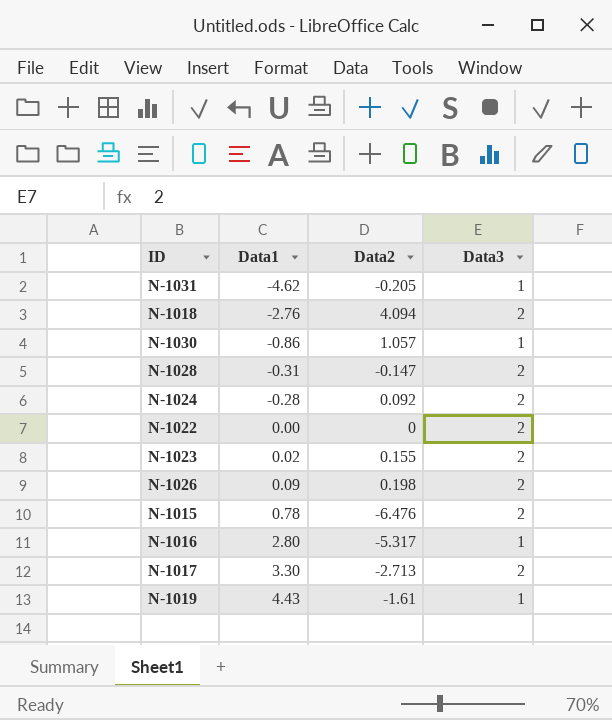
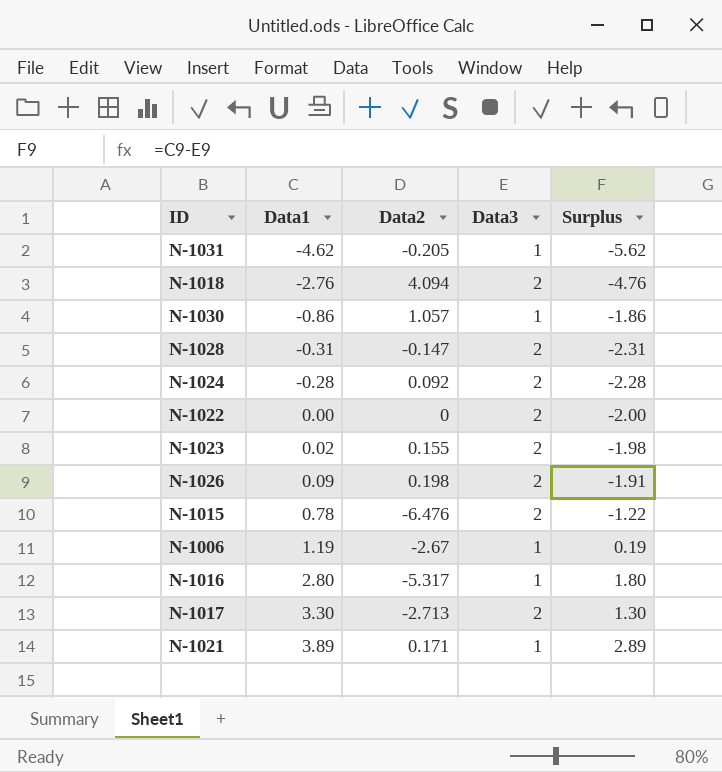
column Surplus | formula: none -> [Data1] - [Data3]
row N-1019: 4.43 | -1.61 | 1 -> none
row N-1006: none -> 1.19 | -2.67 | 1 | 0.19
row N-1021: none -> 3.89 | 0.171 | 1 | 2.89

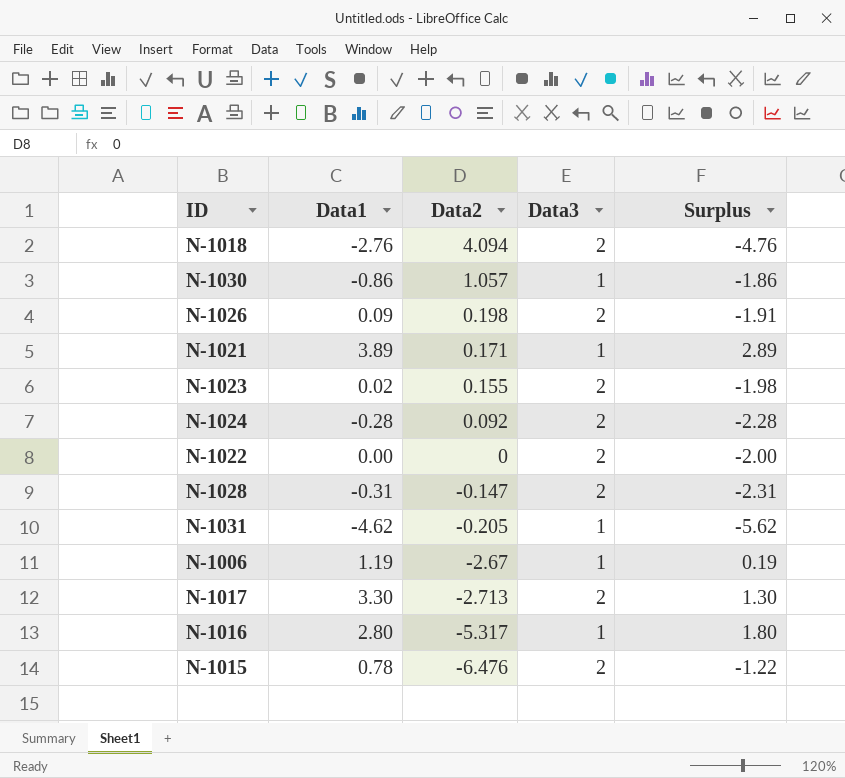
row order: Data1 ascending -> Data2 descending

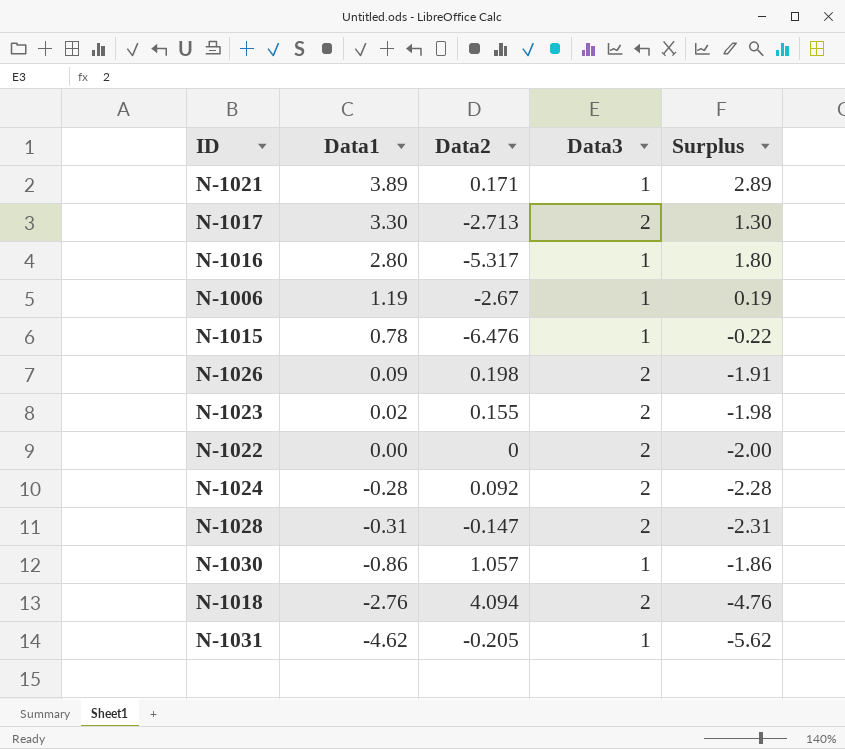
row order: Data2 descending -> Data1 descending
N-1015 | Data3: 2 -> 1
N-1015 | Surplus: -1.22 -> -0.22

